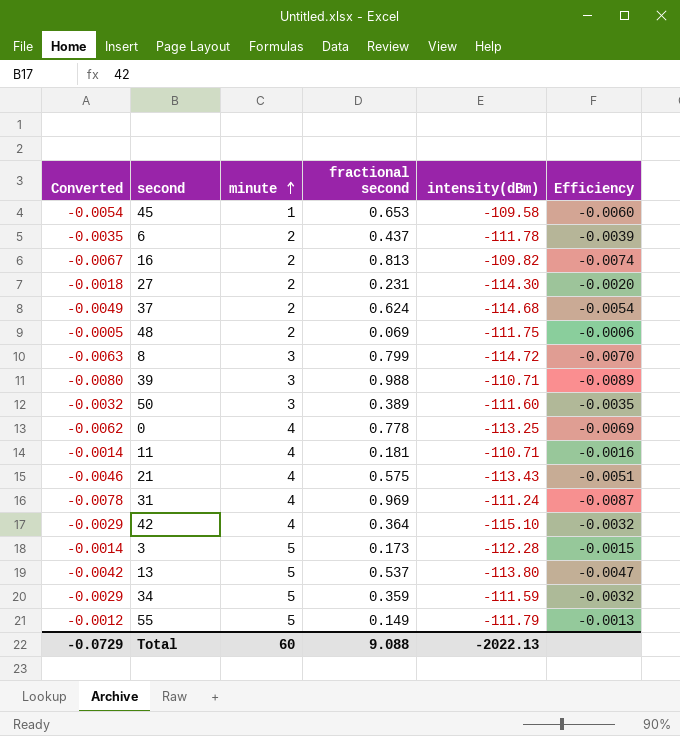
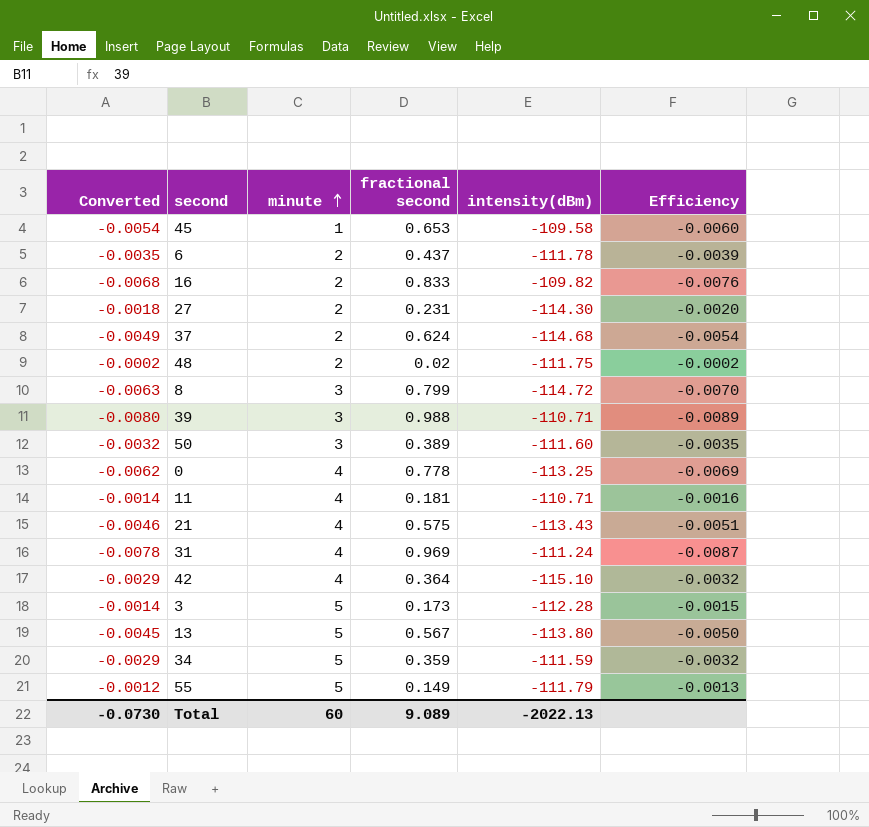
16 | Converted: -0.0067 -> -0.0068
16 | fractional second: 0.813 -> 0.833
16 | Efficiency: -0.0074 -> -0.0076
48 | Converted: -0.0005 -> -0.0002
48 | fractional second: 0.069 -> 0.02
48 | Efficiency: -0.0006 -> -0.0002
13 | Converted: -0.0042 -> -0.0045
13 | fractional second: 0.537 -> 0.567
13 | Efficiency: -0.0047 -> -0.0050
Total | Converted: -0.0729 -> -0.0730
Total | fractional second: 9.088 -> 9.089

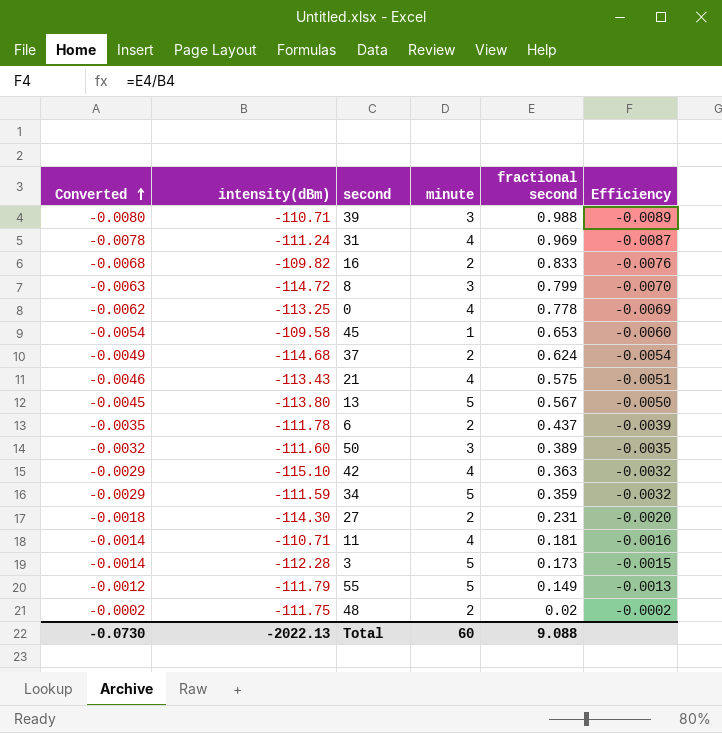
row order: minute ascending -> Converted ascending
column intensity(dBm) | position: 5 -> 2
42 | fractional second: 0.364 -> 0.363
Total | fractional second: 9.089 -> 9.088

